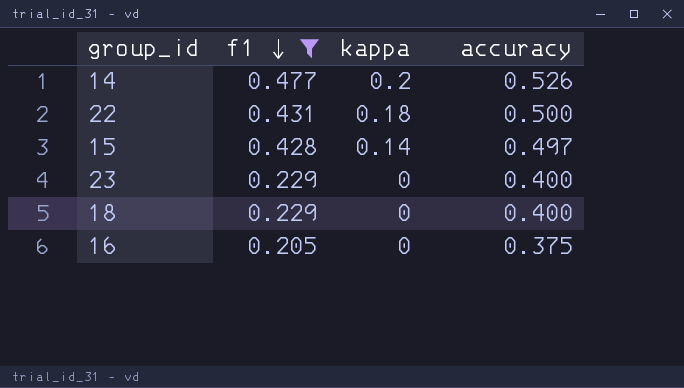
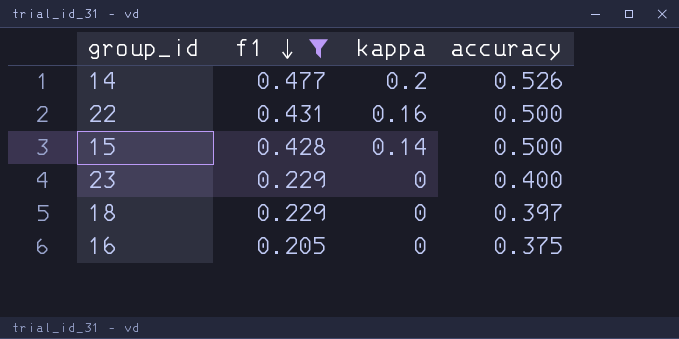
22 | kappa: 0.18 -> 0.16
15 | accuracy: 0.497 -> 0.500
18 | accuracy: 0.400 -> 0.397

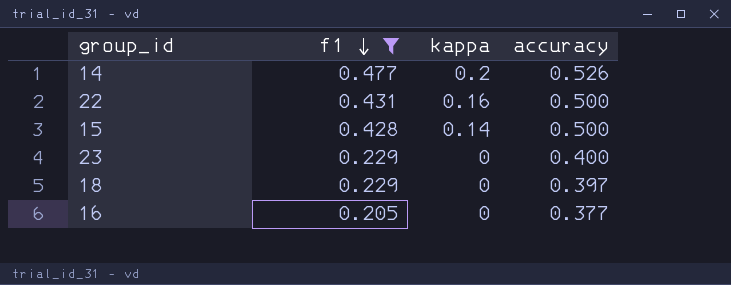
16 | accuracy: 0.375 -> 0.377

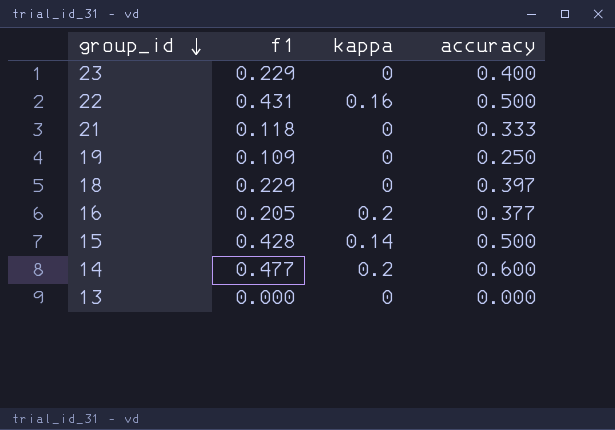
filter: f1 >= 0.205 -> none
row order: f1 descending -> group_id descending
16 | kappa: 0 -> 0.2
14 | accuracy: 0.526 -> 0.600

